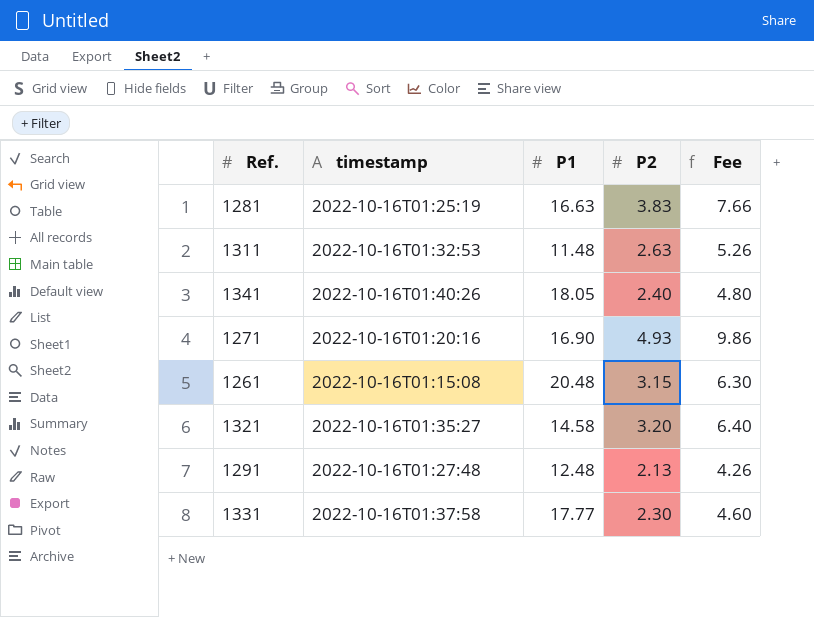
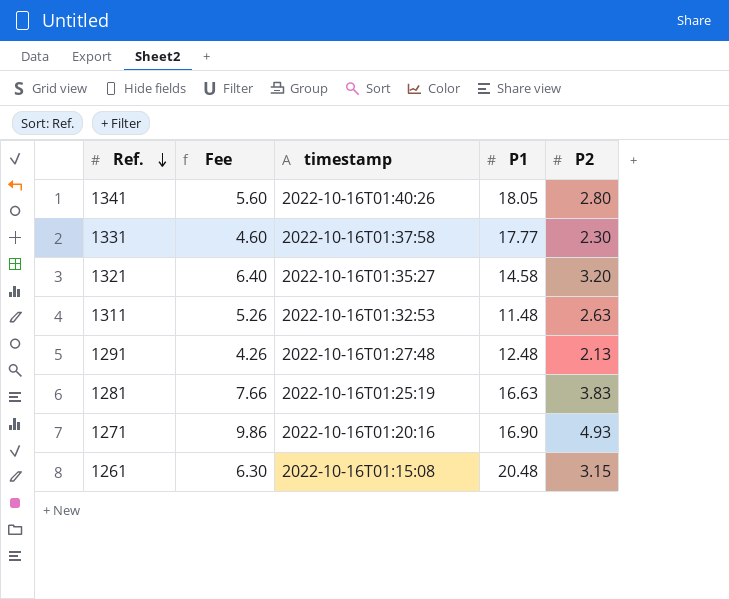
row order: none -> Ref. descending
column Fee | position: 5 -> 2
1341 | Fee: 4.80 -> 5.60
1341 | P2: 2.40 -> 2.80

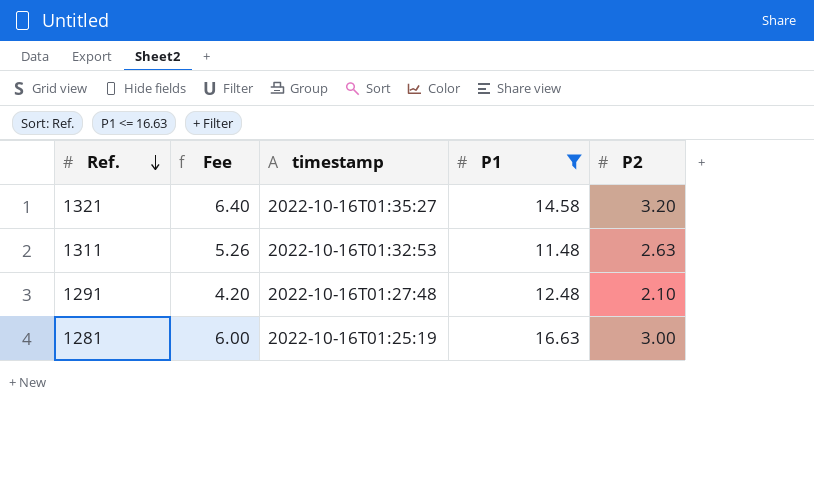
filter: none -> P1 <= 16.63
1291 | Fee: 4.26 -> 4.20
1291 | P2: 2.13 -> 2.10
1281 | Fee: 7.66 -> 6.00
1281 | P2: 3.83 -> 3.00

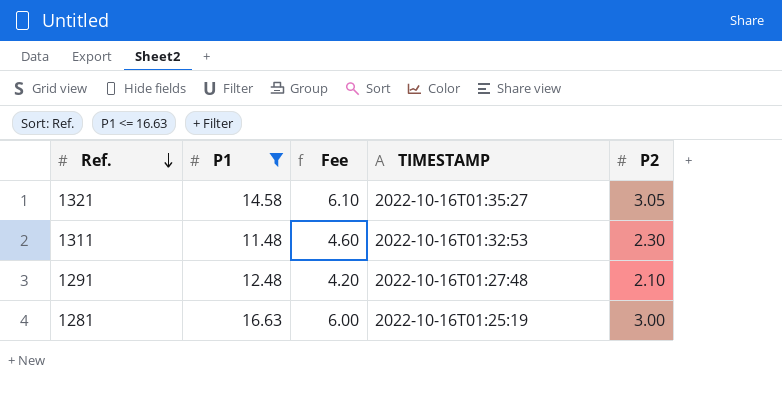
column P1 | position: 4 -> 2
column name: timestamp -> TIMESTAMP
1321 | Fee: 6.40 -> 6.10
1321 | P2: 3.20 -> 3.05
1311 | Fee: 5.26 -> 4.60
1311 | P2: 2.63 -> 2.30

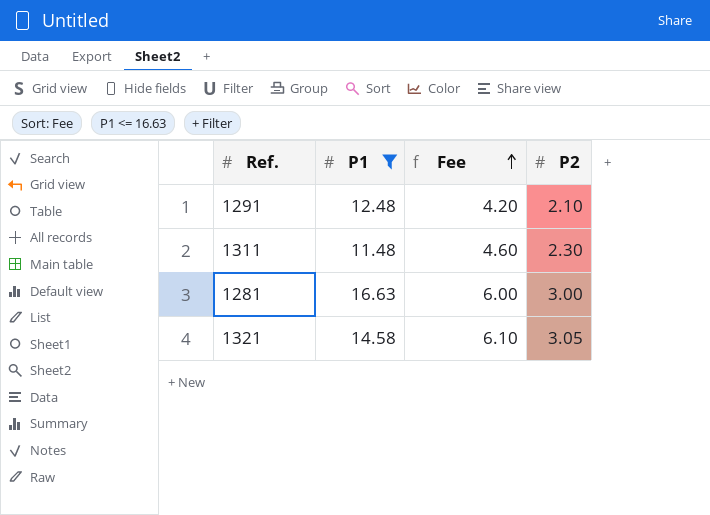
row order: Ref. descending -> Fee ascending
column TIMESTAMP | position: 4 -> none

